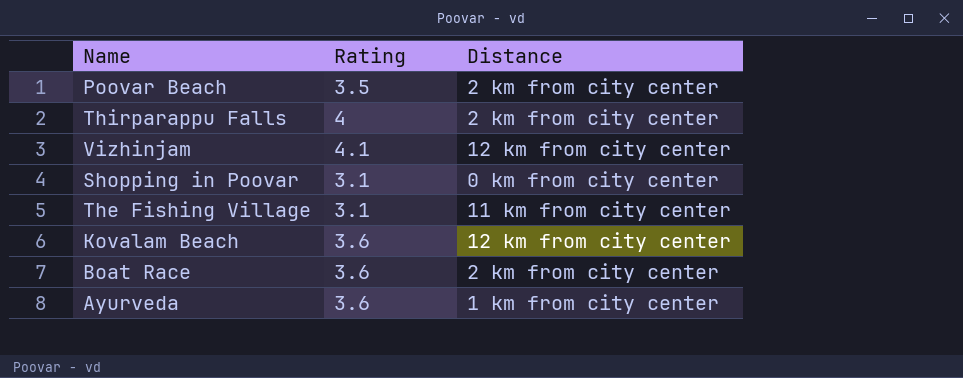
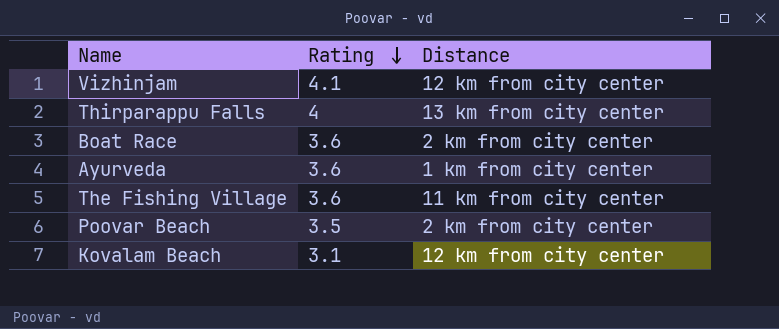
row order: none -> Rating descending
row Shopping in Poovar: 3.1 | 0 km from city center -> none
Thirparappu Falls | Distance: 2 km from city center -> 13 km from city center
The Fishing Village | Rating: 3.1 -> 3.6
Kovalam Beach | Rating: 3.6 -> 3.1

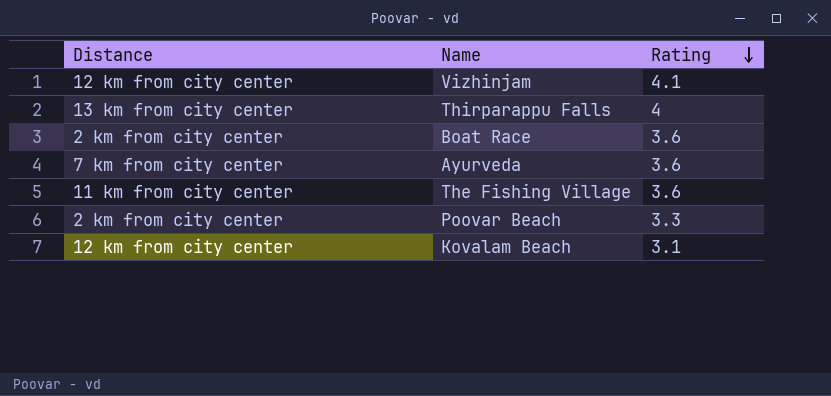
column Distance | position: 3 -> 1
Ayurveda | Distance: 1 km from city center -> 7 km from city center
Poovar Beach | Rating: 3.5 -> 3.3

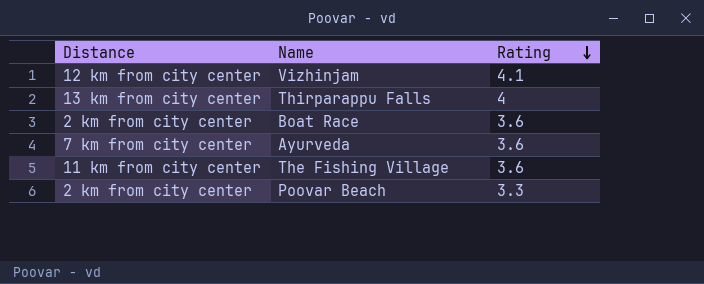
row Kovalam Beach: 12 km from city center | 3.1 -> none

